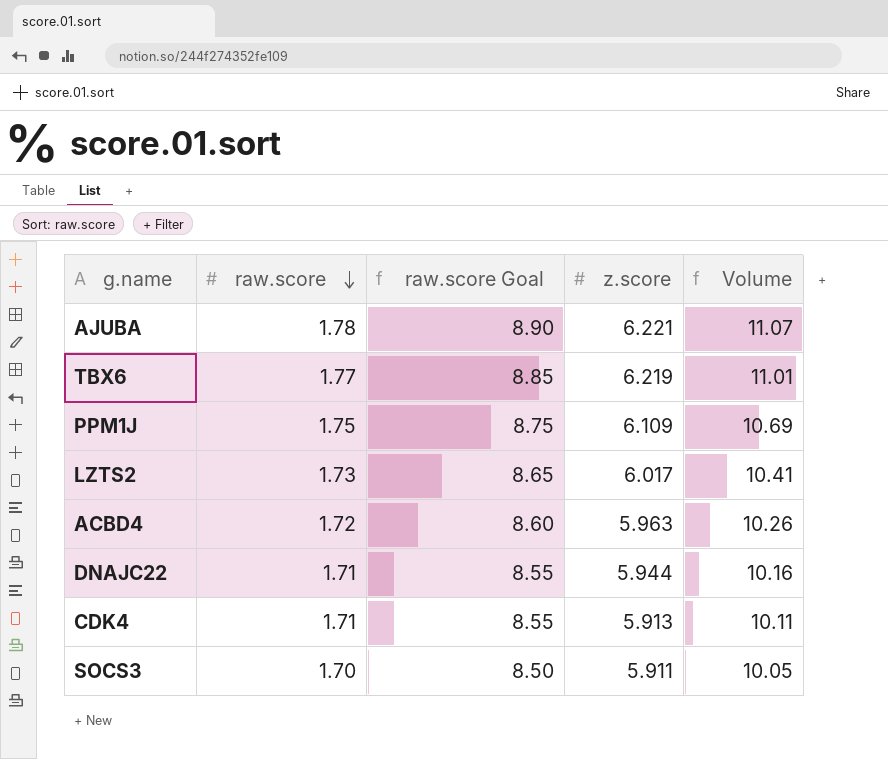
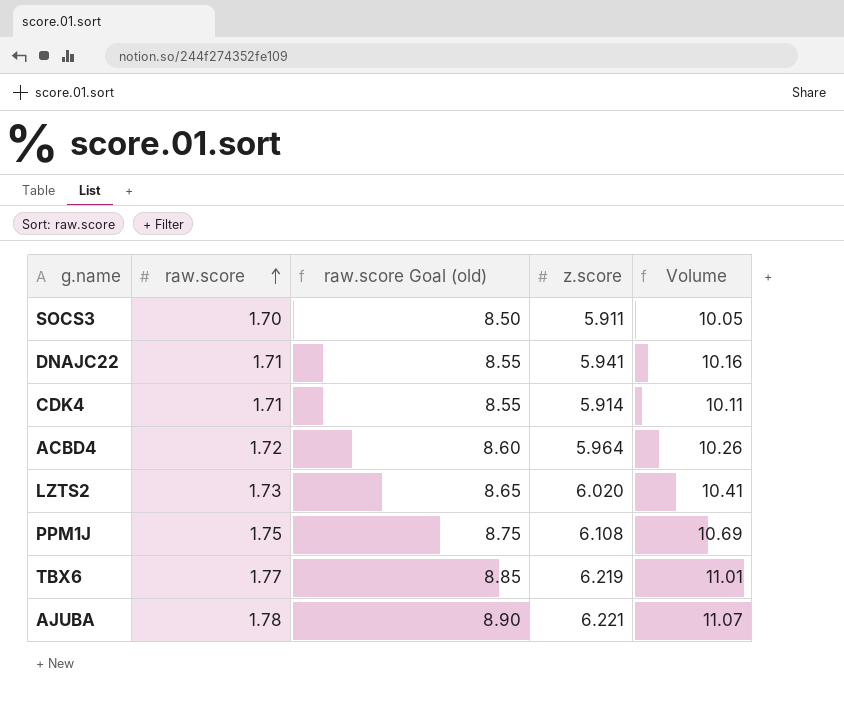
row order: raw.score descending -> raw.score ascending
column name: raw.score Goal -> raw.score Goal (old)
DNAJC22 | z.score: 5.944 -> 5.941
CDK4 | z.score: 5.913 -> 5.914
ACBD4 | z.score: 5.963 -> 5.964
LZTS2 | z.score: 6.017 -> 6.020
PPM1J | z.score: 6.109 -> 6.108

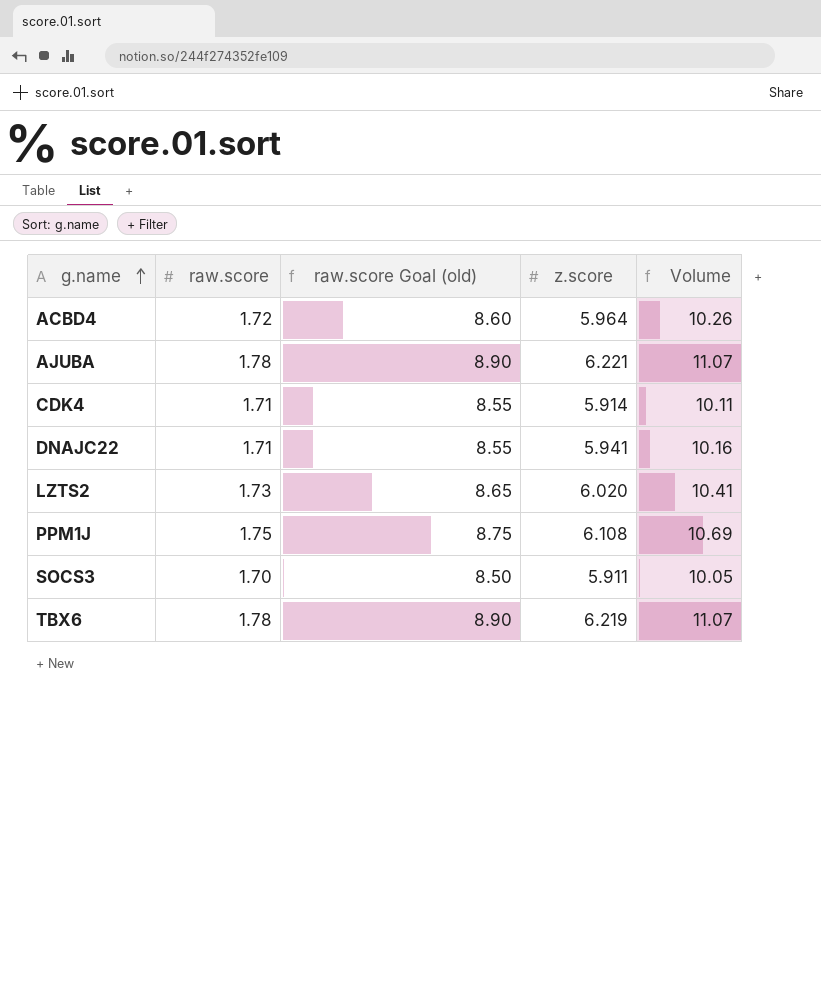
row order: raw.score ascending -> g.name ascending
TBX6 | raw.score: 1.77 -> 1.78
TBX6 | raw.score Goal (old): 8.85 -> 8.90
TBX6 | Volume: 11.01 -> 11.07

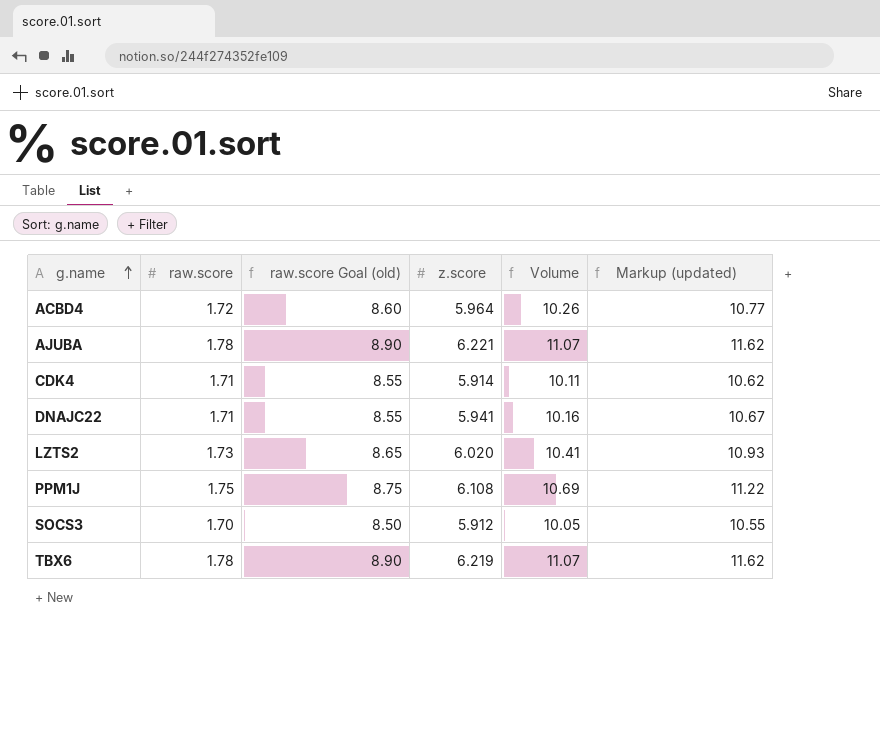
column Markup (updated) | formula: none -> [Volume] * 1.05
SOCS3 | z.score: 5.911 -> 5.912

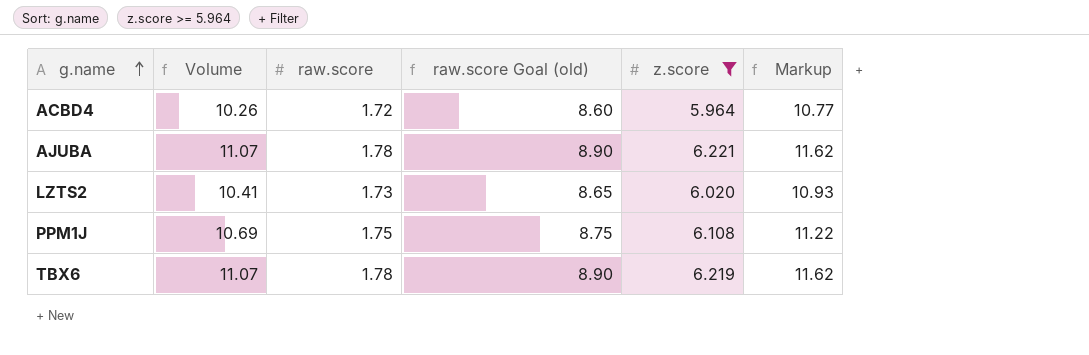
filter: none -> z.score >= 5.964
column Volume | position: 5 -> 2
column name: Markup (updated) -> Markup

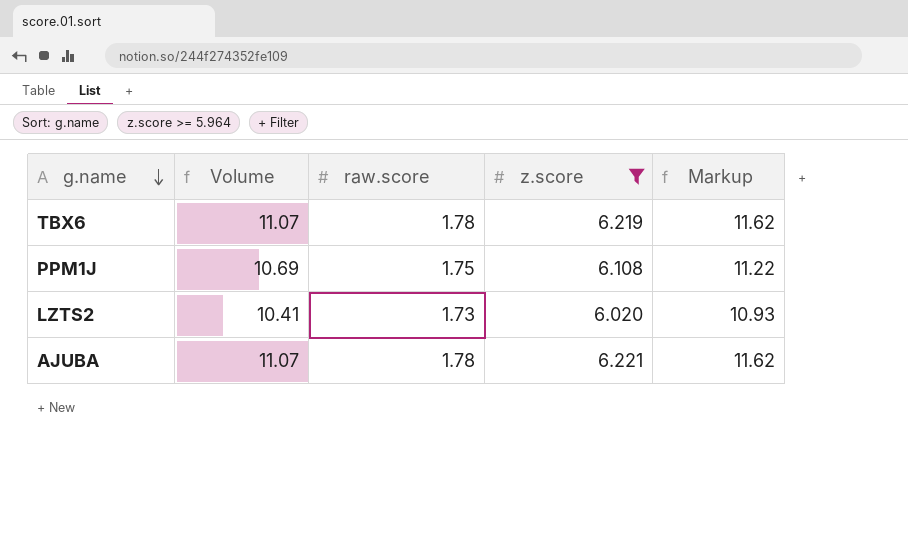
row order: g.name ascending -> g.name descending
column raw.score Goal (old) | formula: [raw.score] * 5 -> none
row ACBD4: 10.26 | 1.72 | 8.60 | 5.964 | 10.77 -> none

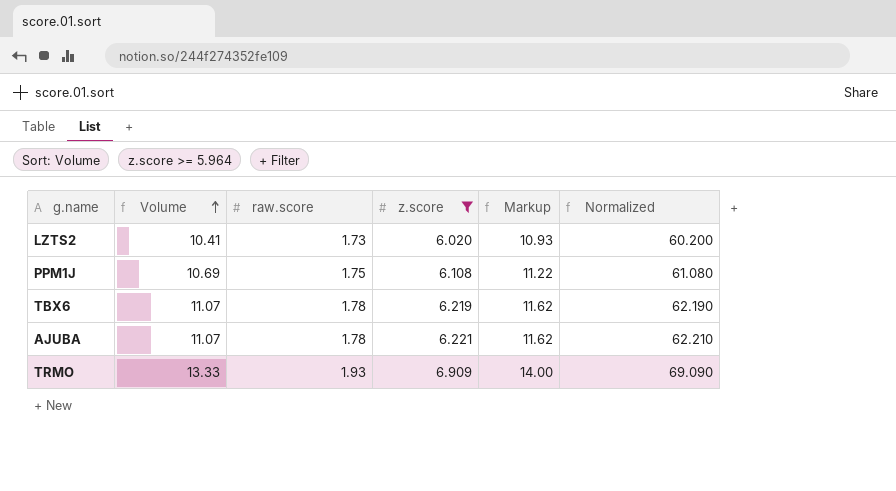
row order: g.name descending -> Volume ascending
column Normalized | formula: none -> [z.score] * 10
row TRMO: none -> 13.33 | 1.93 | 6.909 | 14.00 | 69.090

